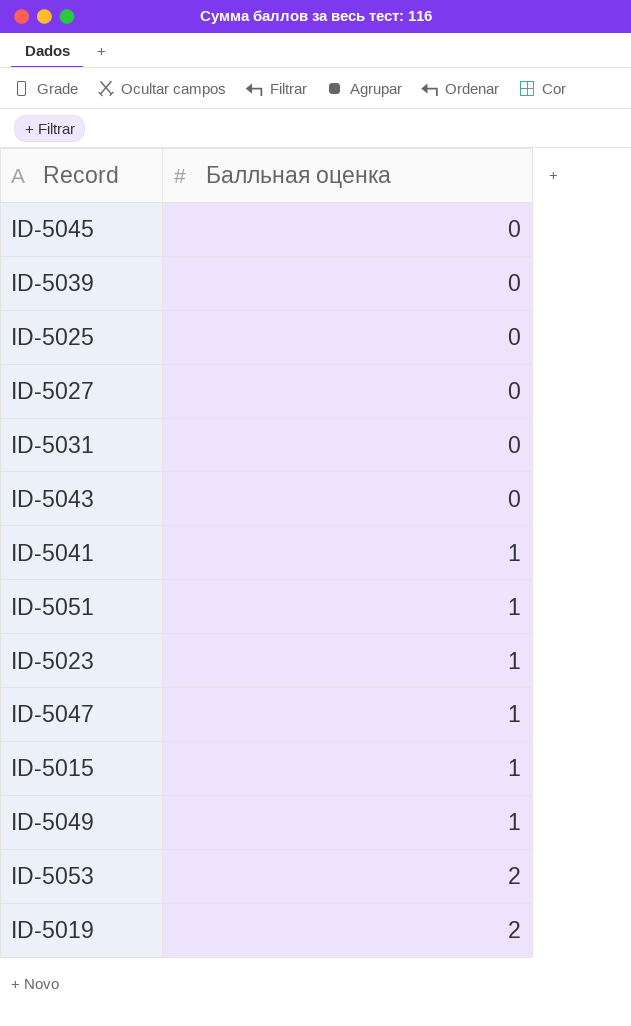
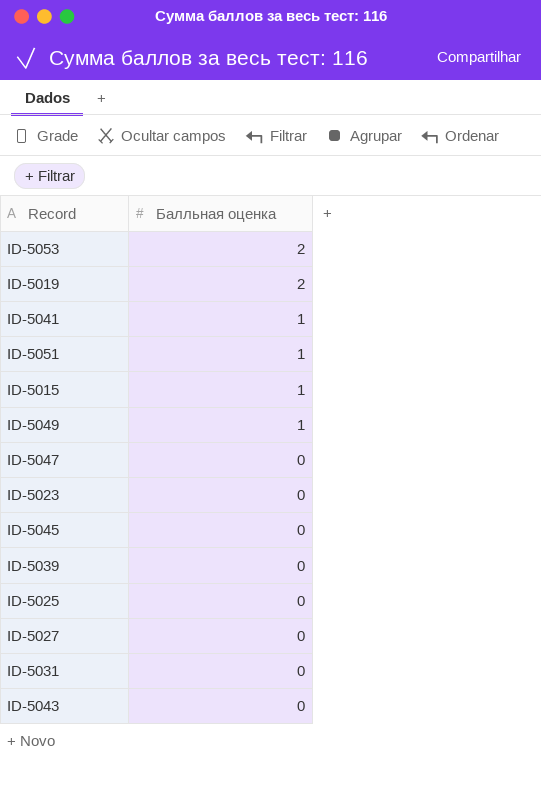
row order: Балльная оценка ascending -> Балльная оценка descending
ID-5047 | Балльная оценка: 1 -> 0
ID-5023 | Балльная оценка: 1 -> 0

